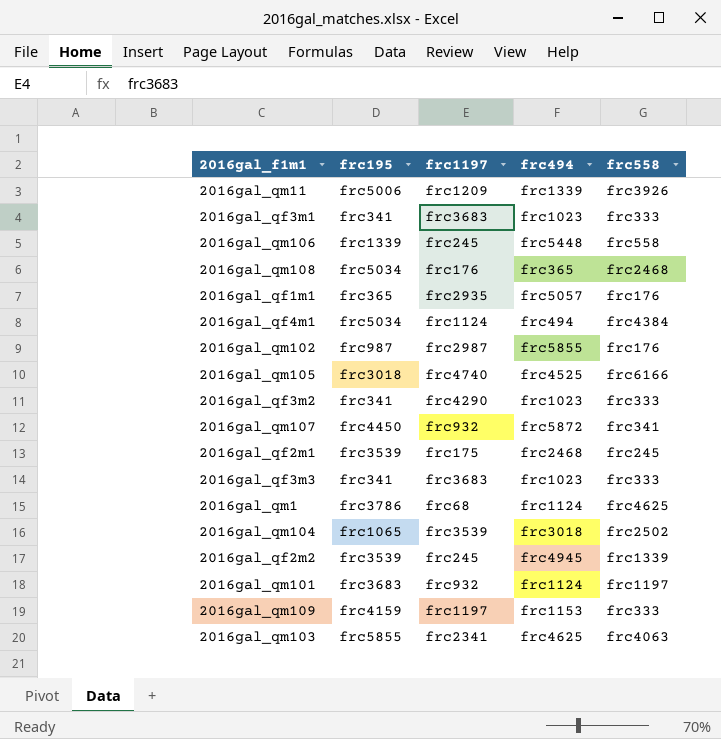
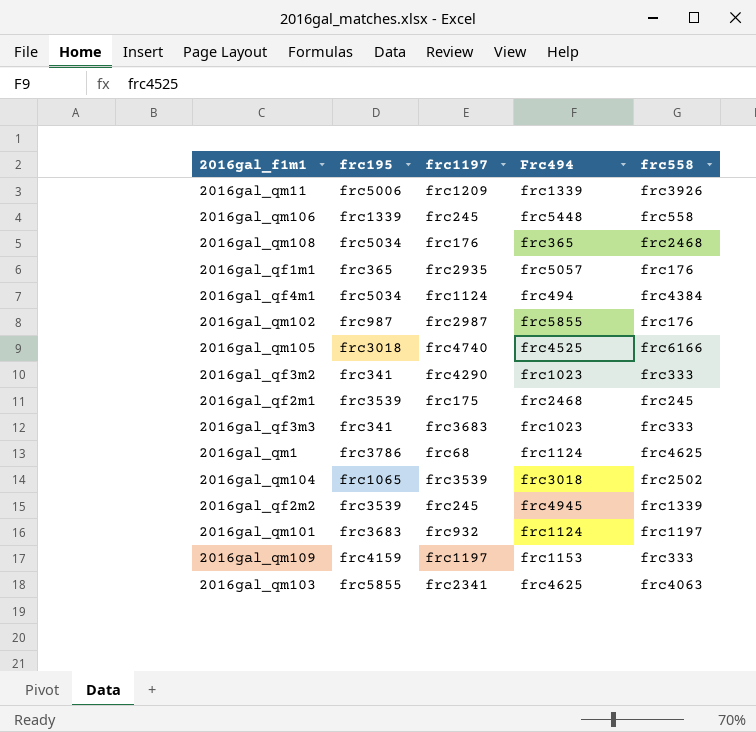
column name: frc494 -> Frc494
row 2016gal_qf3m1: frc341 | frc3683 | frc1023 | frc333 -> none
row 2016gal_qm107: frc4450 | frc932 | frc5872 | frc341 -> none

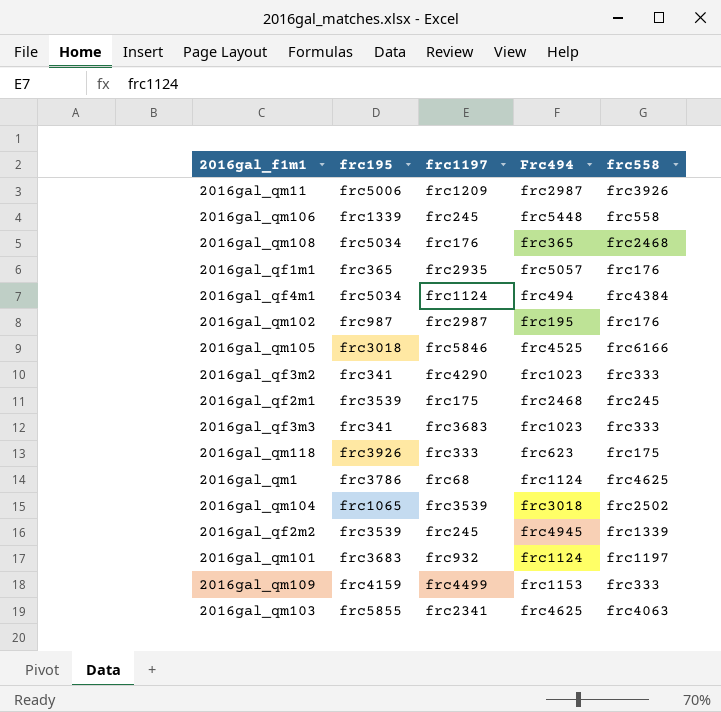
2016gal_qm11 | Frc494: frc1339 -> frc2987
2016gal_qm102 | Frc494: frc5855 -> frc195
2016gal_qm105 | frc1197: frc4740 -> frc5846
row 2016gal_qm118: none -> frc3926 | frc333 | frc623 | frc175
2016gal_qm109 | frc1197: frc1197 -> frc4499

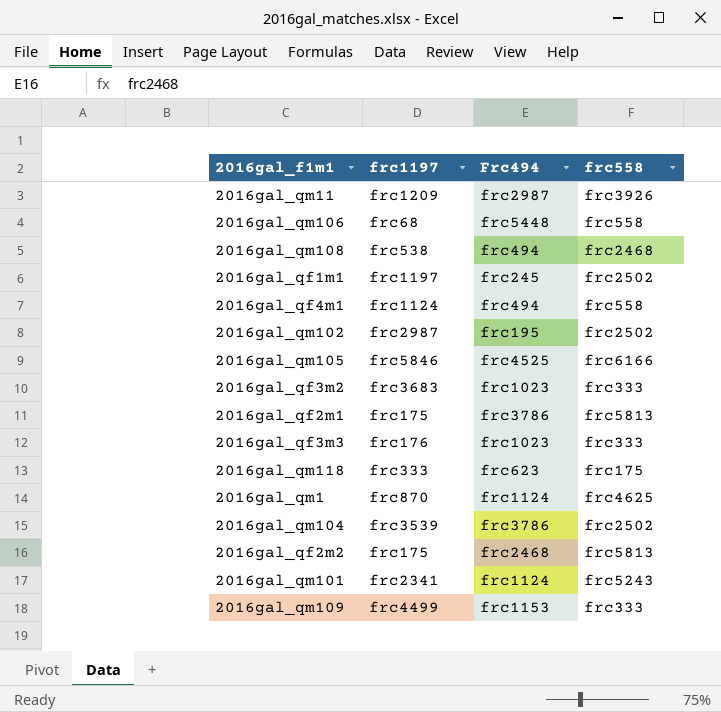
column frc195 | position: 2 -> none
row 2016gal_qm103: frc5855 | frc2341 | frc4625 | frc4063 -> none
2016gal_qm106 | frc1197: frc245 -> frc68
2016gal_qm108 | frc1197: frc176 -> frc538
2016gal_qm108 | Frc494: frc365 -> frc494
2016gal_qf1m1 | frc1197: frc2935 -> frc1197
2016gal_qf1m1 | Frc494: frc5057 -> frc245
2016gal_qf1m1 | frc558: frc176 -> frc2502
2016gal_qf4m1 | frc558: frc4384 -> frc558
2016gal_qm102 | frc558: frc176 -> frc2502
2016gal_qf3m2 | frc1197: frc4290 -> frc3683
2016gal_qf2m1 | Frc494: frc2468 -> frc3786
2016gal_qf2m1 | frc558: frc245 -> frc5813
2016gal_qf3m3 | frc1197: frc3683 -> frc176
2016gal_qm1 | frc1197: frc68 -> frc870
2016gal_qm104 | Frc494: frc3018 -> frc3786
2016gal_qf2m2 | frc1197: frc245 -> frc175
2016gal_qf2m2 | Frc494: frc4945 -> frc2468
2016gal_qf2m2 | frc558: frc1339 -> frc5813
2016gal_qm101 | frc1197: frc932 -> frc2341
2016gal_qm101 | frc558: frc1197 -> frc5243

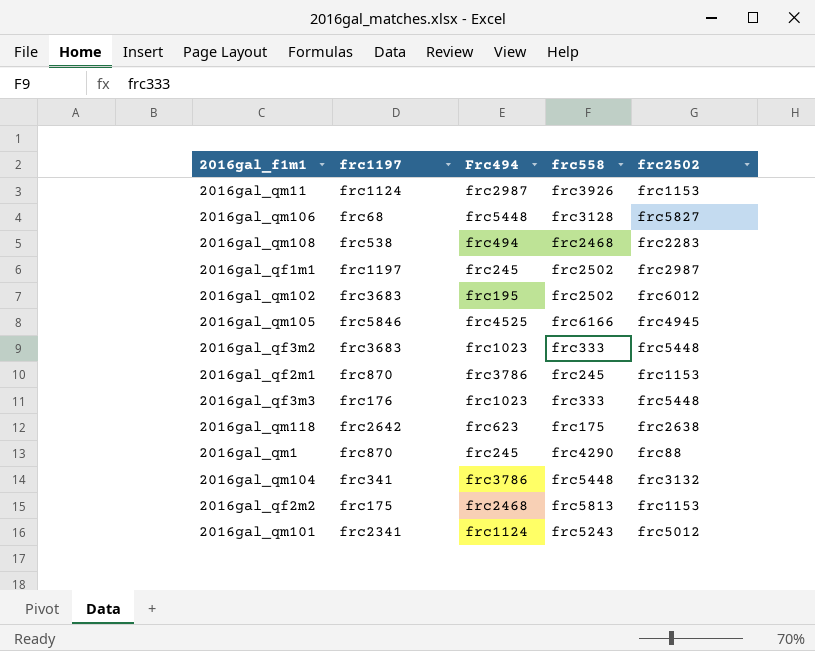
column frc2502 | position: none -> 5
row 2016gal_qf4m1: frc1124 | frc494 | frc558 -> none
row 2016gal_qm109: frc4499 | frc1153 | frc333 -> none
2016gal_qm11 | frc1197: frc1209 -> frc1124
2016gal_qm106 | frc558: frc558 -> frc3128
2016gal_qm102 | frc1197: frc2987 -> frc3683
2016gal_qf2m1 | frc1197: frc175 -> frc870
2016gal_qf2m1 | frc558: frc5813 -> frc245
2016gal_qm118 | frc1197: frc333 -> frc2642
2016gal_qm1 | Frc494: frc1124 -> frc245
2016gal_qm1 | frc558: frc4625 -> frc4290
2016gal_qm104 | frc1197: frc3539 -> frc341
2016gal_qm104 | frc558: frc2502 -> frc5448

